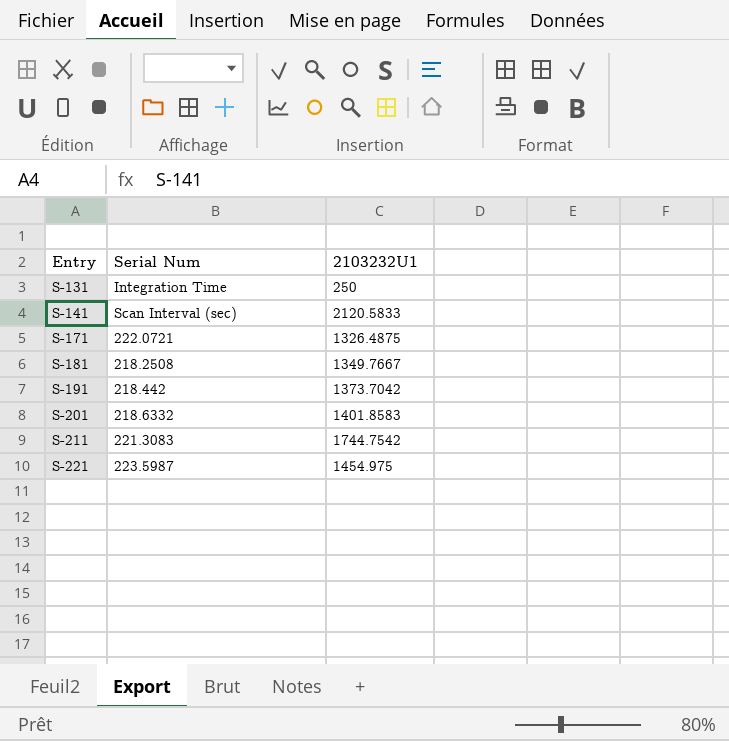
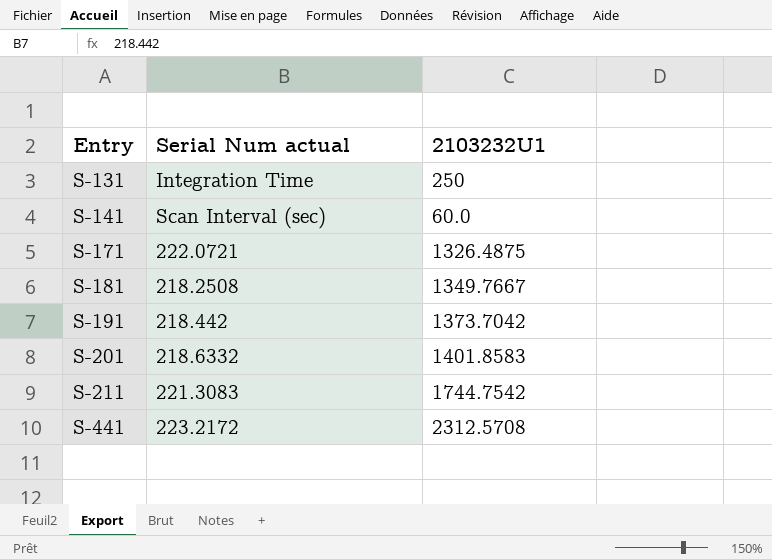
column name: Serial Num -> Serial Num actual
row S-221: 223.5987 | 1454.975 -> none
S-141 | 2103232U1: 2120.5833 -> 60.0
row S-441: none -> 223.2172 | 2312.5708

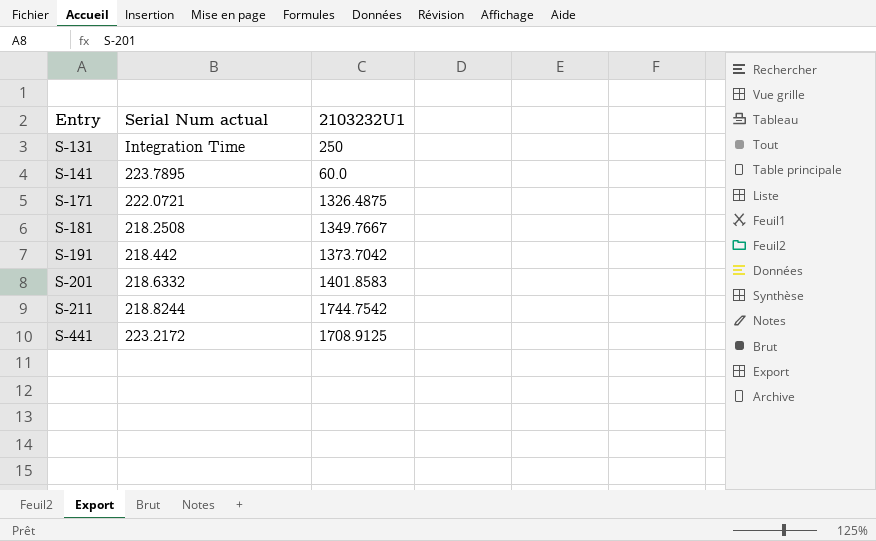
S-141 | Serial Num actual: Scan Interval (sec) -> 223.7895
S-211 | Serial Num actual: 221.3083 -> 218.8244
S-441 | 2103232U1: 2312.5708 -> 1708.9125

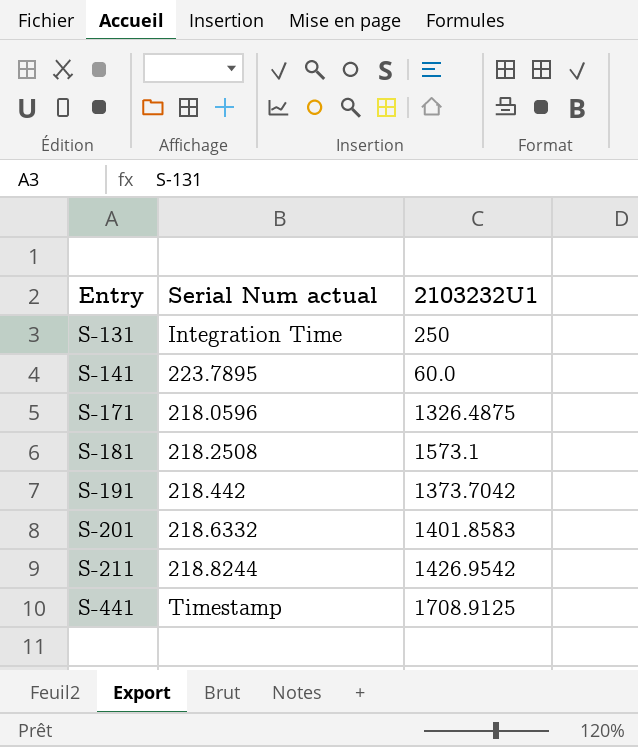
S-171 | Serial Num actual: 222.0721 -> 218.0596
S-181 | 2103232U1: 1349.7667 -> 1573.1
S-211 | 2103232U1: 1744.7542 -> 1426.9542
S-441 | Serial Num actual: 223.2172 -> Timestamp

